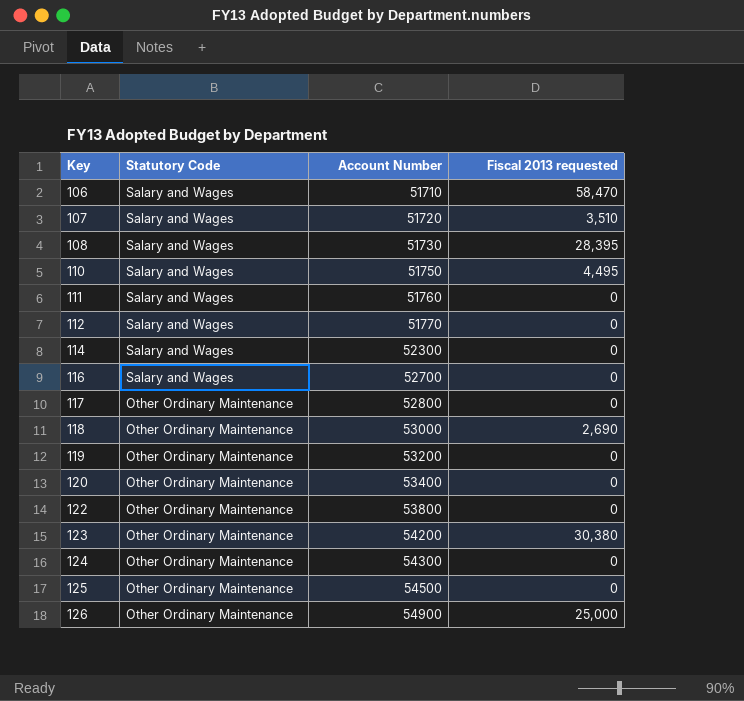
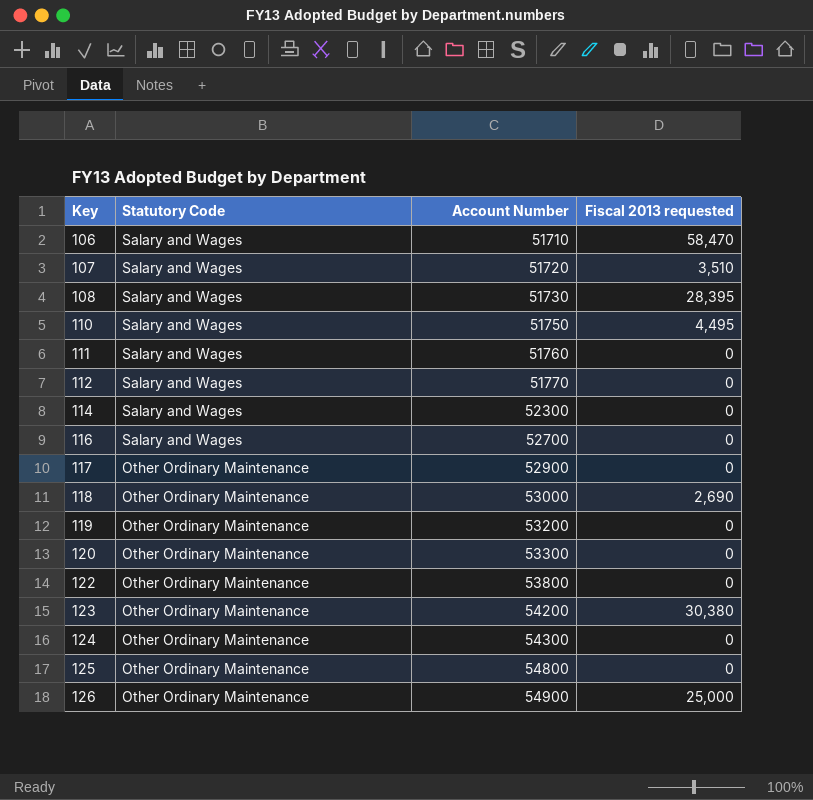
117 | Account Number: 52800 -> 52900
120 | Account Number: 53400 -> 53300
125 | Account Number: 54500 -> 54800

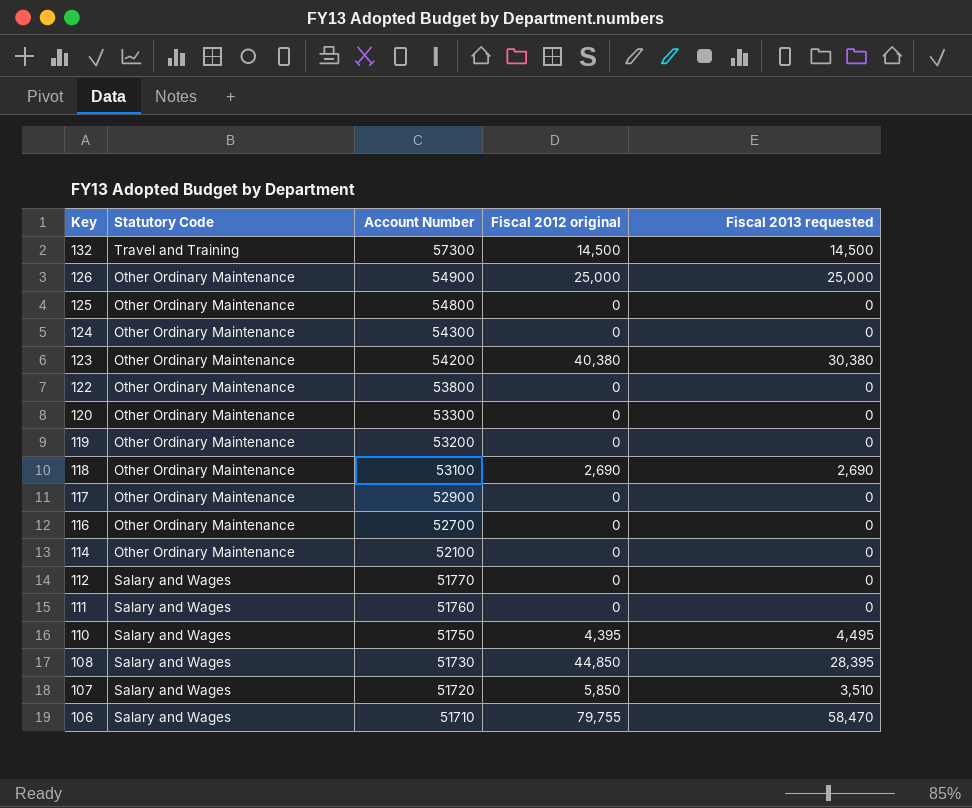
row order: Key ascending -> Key descending
column Fiscal 2012 original | position: none -> 4
row 132: none -> Travel and Training | 57300 | 14,500 | 14,500
118 | Account Number: 53000 -> 53100
116 | Statutory Code: Salary and Wages -> Other Ordinary Maintenance
114 | Statutory Code: Salary and Wages -> Other Ordinary Maintenance
114 | Account Number: 52300 -> 52100

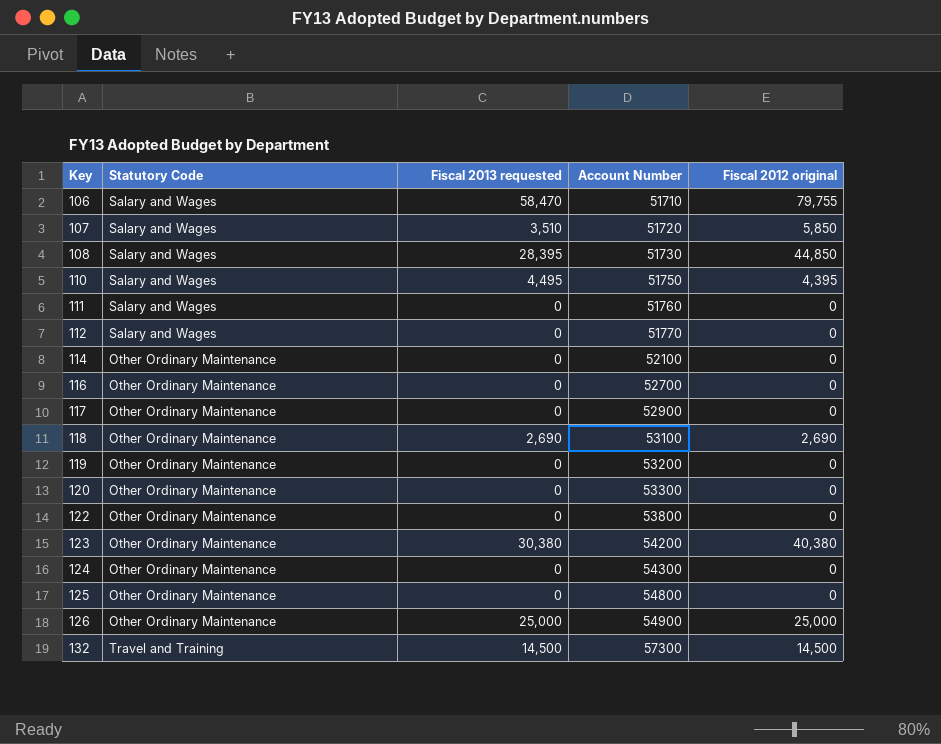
row order: Key descending -> Key ascending
column Fiscal 2013 requested | position: 5 -> 3

